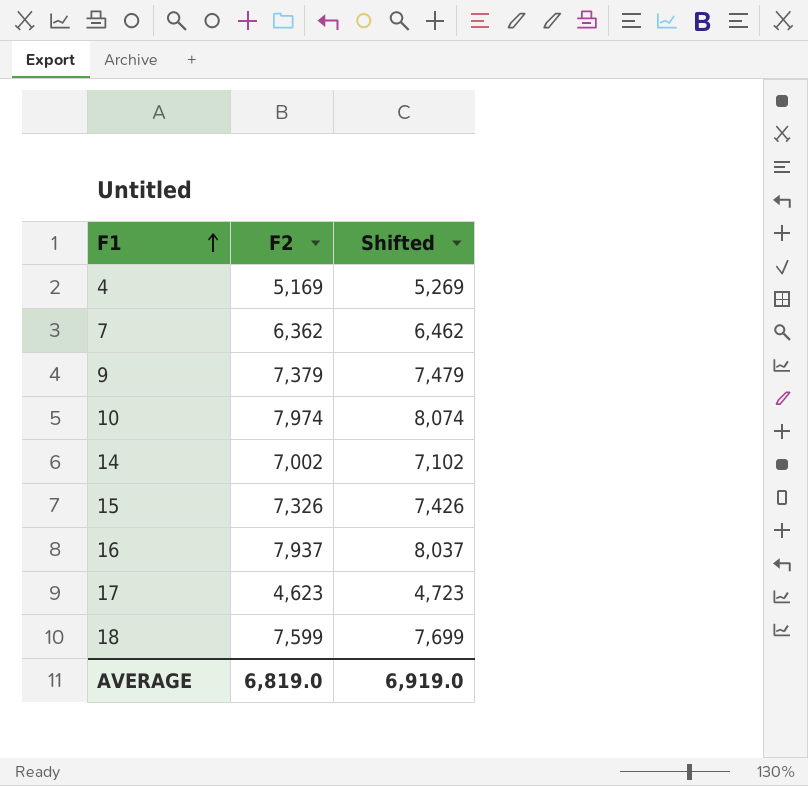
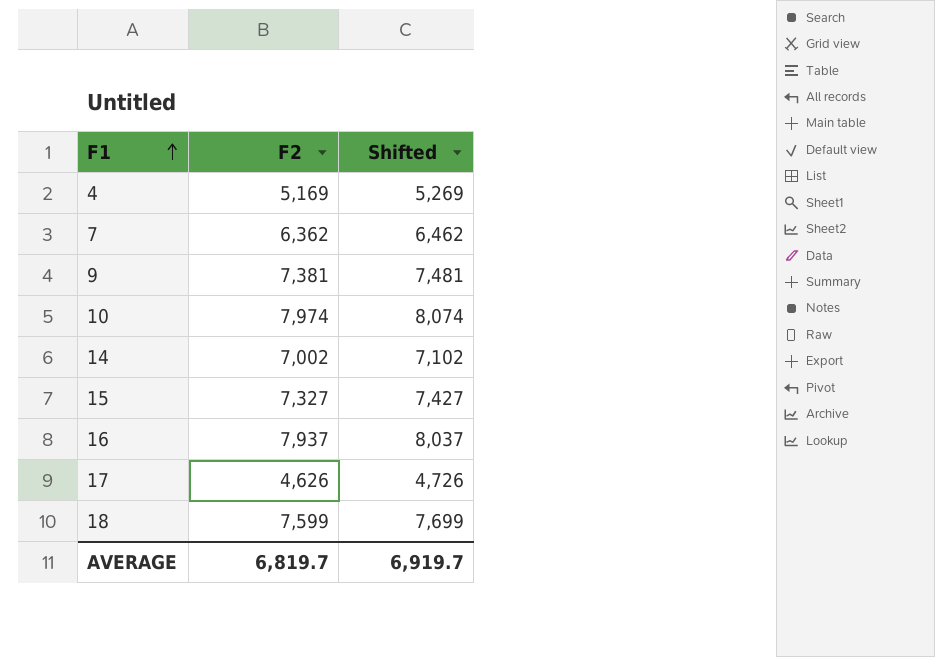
9 | F2: 7,379 -> 7,381
9 | Shifted: 7,479 -> 7,481
15 | F2: 7,326 -> 7,327
15 | Shifted: 7,426 -> 7,427
17 | F2: 4,623 -> 4,626
17 | Shifted: 4,723 -> 4,726
AVERAGE | F2: 6,819.0 -> 6,819.7
AVERAGE | Shifted: 6,919.0 -> 6,919.7

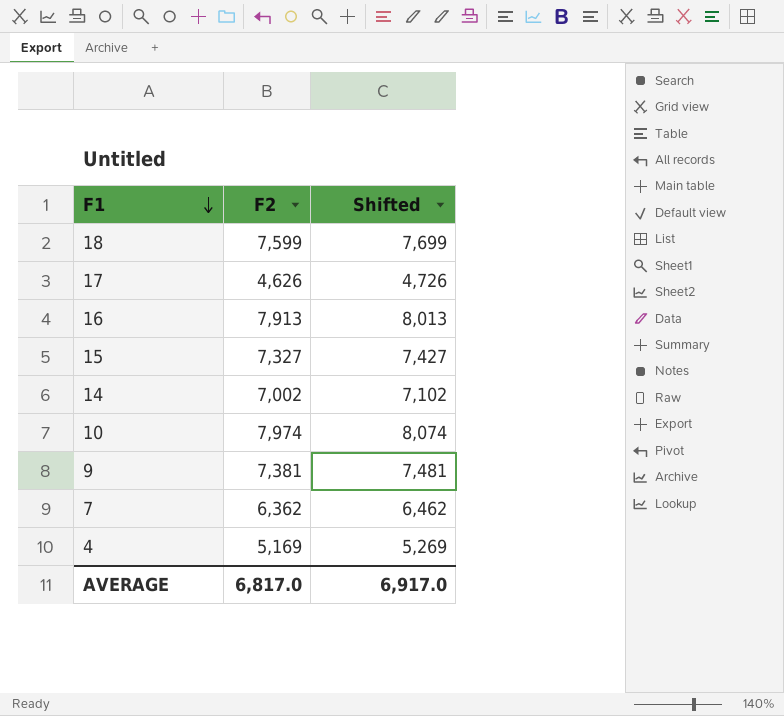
row order: F1 ascending -> F1 descending
16 | F2: 7,937 -> 7,913
16 | Shifted: 8,037 -> 8,013
AVERAGE | F2: 6,819.7 -> 6,817.0
AVERAGE | Shifted: 6,919.7 -> 6,917.0

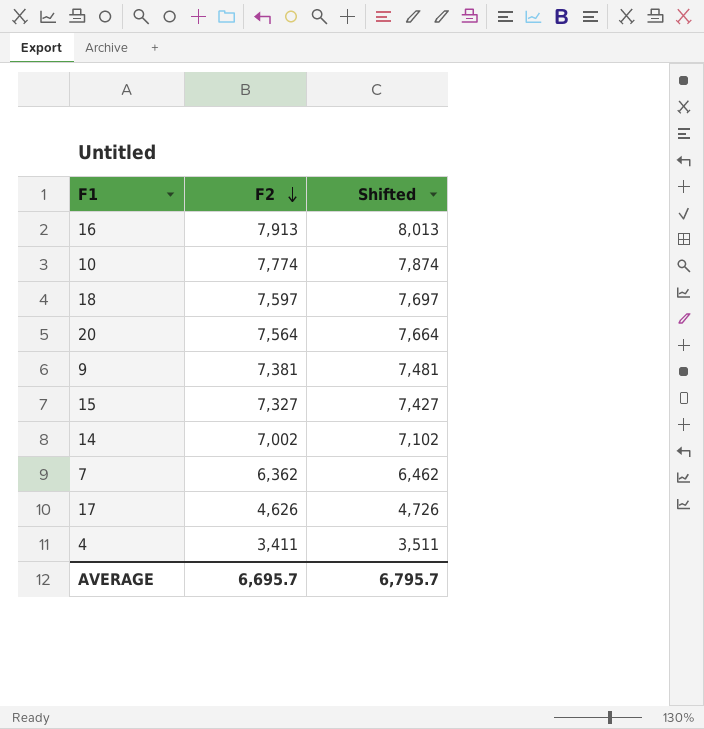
row order: F1 descending -> F2 descending
10 | F2: 7,974 -> 7,774
10 | Shifted: 8,074 -> 7,874
18 | F2: 7,599 -> 7,597
18 | Shifted: 7,699 -> 7,697
row 20: none -> 7,564 | 7,664
4 | F2: 5,169 -> 3,411
4 | Shifted: 5,269 -> 3,511
AVERAGE | F2: 6,817.0 -> 6,695.7
AVERAGE | Shifted: 6,917.0 -> 6,795.7

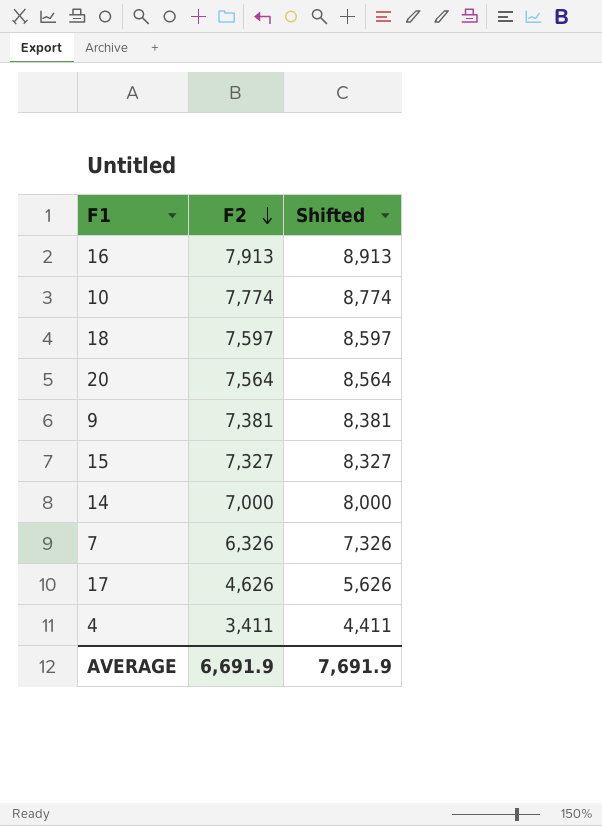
column Shifted | formula: [F2] + 100 -> [F2] + 1000
14 | F2: 7,002 -> 7,000
7 | F2: 6,362 -> 6,326
AVERAGE | F2: 6,695.7 -> 6,691.9
AVERAGE | Shifted: 6,795.7 -> 7,691.9

